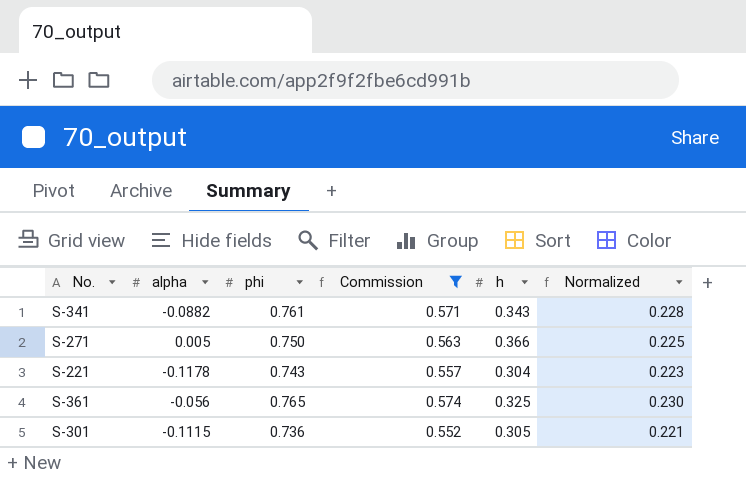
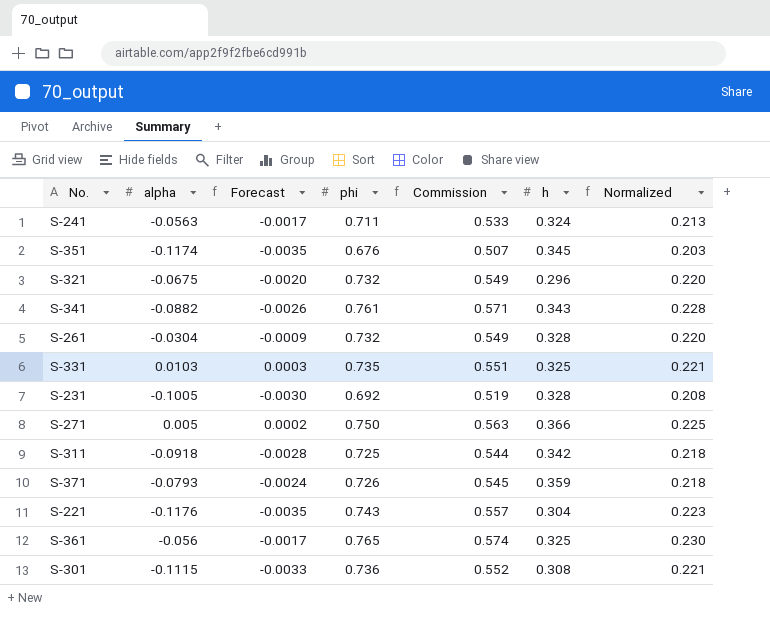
filter: Commission >= 0.552 -> none
column Forecast | formula: none -> [alpha] * 0.03
S-221 | alpha: -0.1178 -> -0.1176
S-301 | h: 0.305 -> 0.308

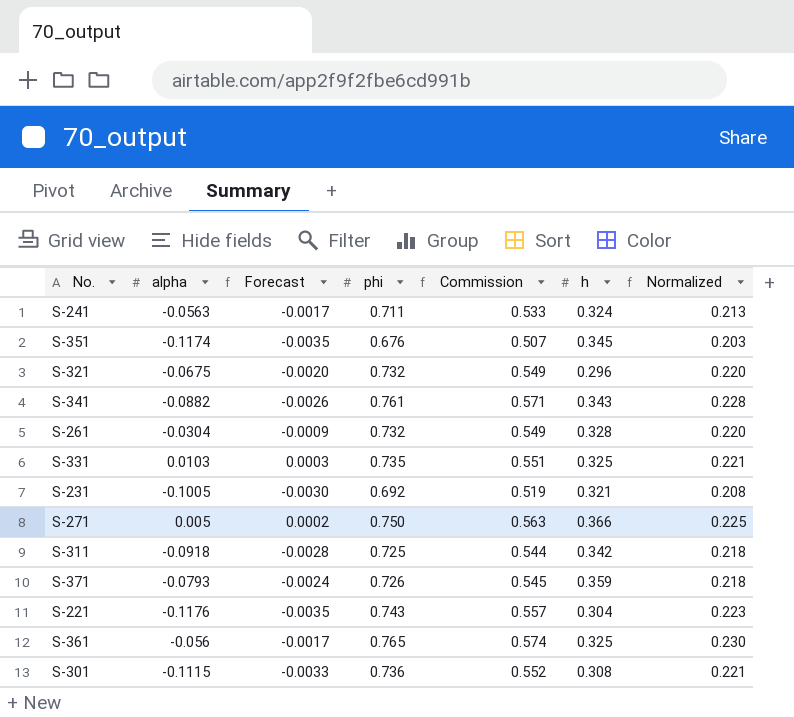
S-231 | h: 0.328 -> 0.321

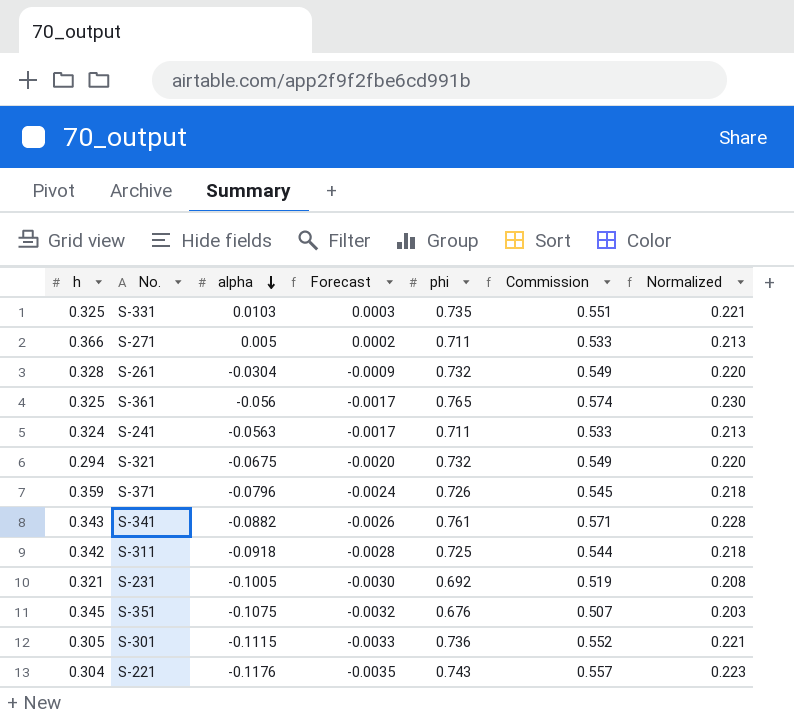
row order: none -> alpha descending
column h | position: 6 -> 1
S-271 | phi: 0.750 -> 0.711
S-271 | Commission: 0.563 -> 0.533
S-271 | Normalized: 0.225 -> 0.213
S-321 | h: 0.296 -> 0.294
S-371 | alpha: -0.0793 -> -0.0796
S-351 | alpha: -0.1174 -> -0.1075
S-351 | Forecast: -0.0035 -> -0.0032
S-301 | h: 0.308 -> 0.305

